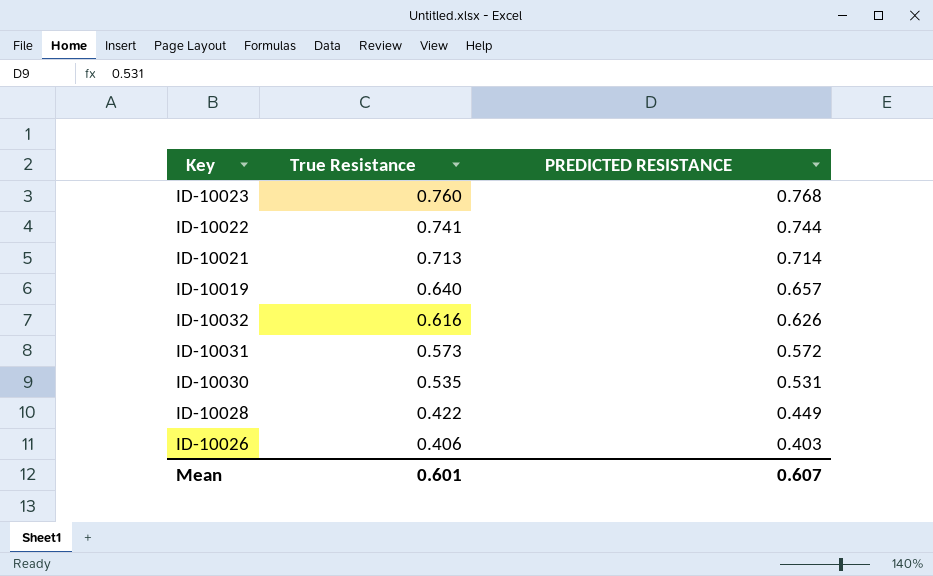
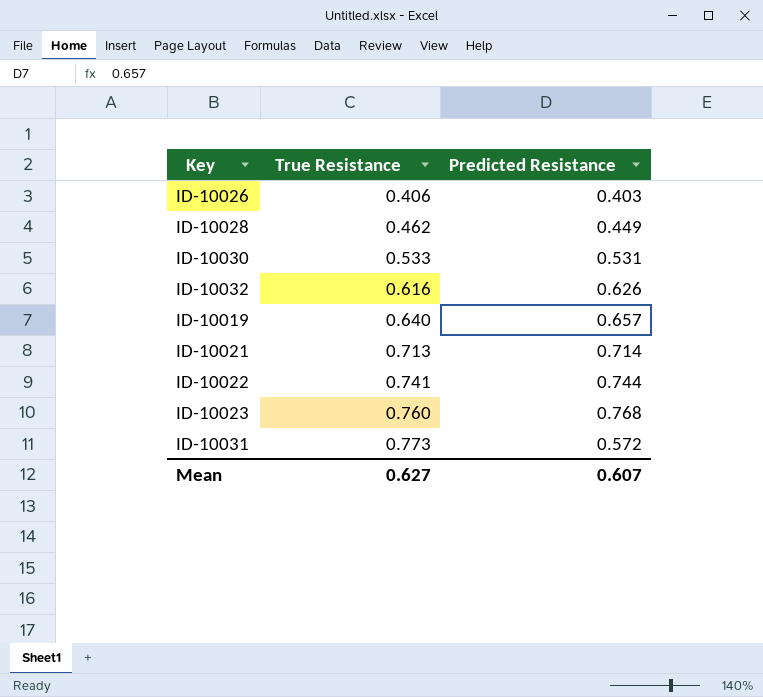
row order: True Resistance descending -> True Resistance ascending
column name: PREDICTED RESISTANCE -> Predicted Resistance
ID-10028 | True Resistance: 0.422 -> 0.462
ID-10030 | True Resistance: 0.535 -> 0.533
ID-10031 | True Resistance: 0.573 -> 0.773
Mean | True Resistance: 0.601 -> 0.627

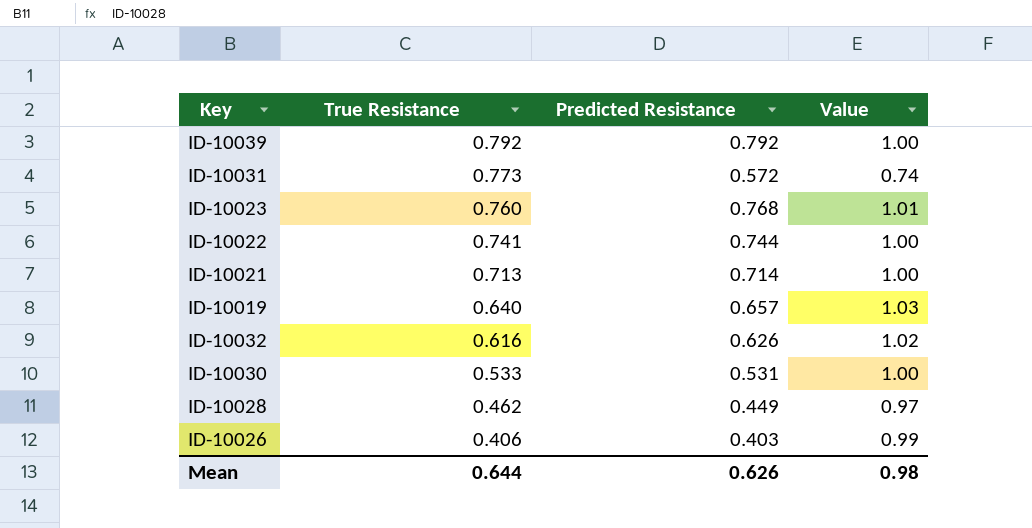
row order: True Resistance ascending -> True Resistance descending
column Value | formula: none -> [Predicted Resistance] / [True Resistance]
row ID-10039: none -> 0.792 | 0.792 | 1.00
Mean | True Resistance: 0.627 -> 0.644
Mean | Predicted Resistance: 0.607 -> 0.626

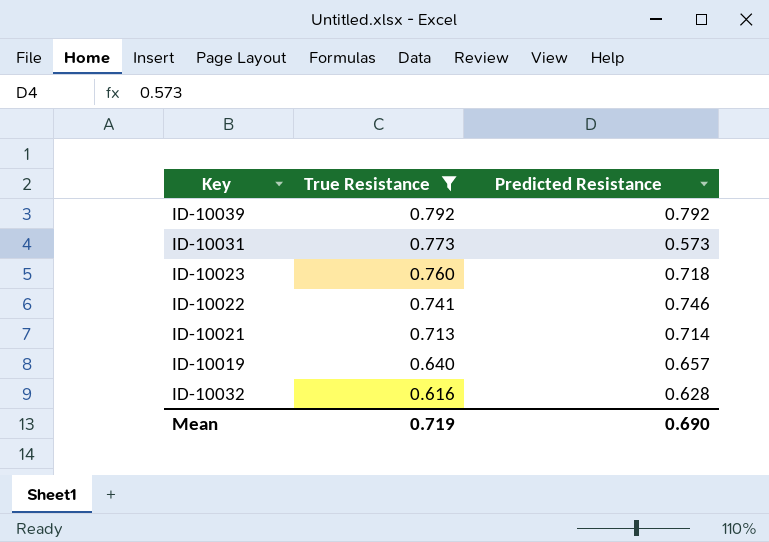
filter: none -> True Resistance >= 0.616
column Value | formula: [Predicted Resistance] / [True Resistance] -> none
ID-10031 | Predicted Resistance: 0.572 -> 0.573
ID-10023 | Predicted Resistance: 0.768 -> 0.718
ID-10022 | Predicted Resistance: 0.744 -> 0.746
ID-10032 | Predicted Resistance: 0.626 -> 0.628
Mean | True Resistance: 0.644 -> 0.719
Mean | Predicted Resistance: 0.626 -> 0.690

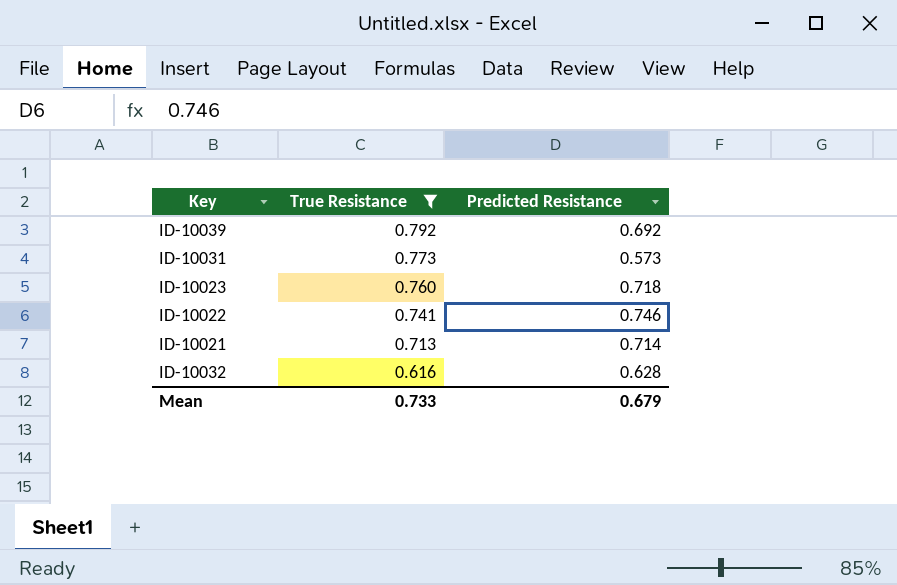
row ID-10019: 0.640 | 0.657 -> none
ID-10039 | Predicted Resistance: 0.792 -> 0.692
Mean | True Resistance: 0.719 -> 0.733
Mean | Predicted Resistance: 0.690 -> 0.679

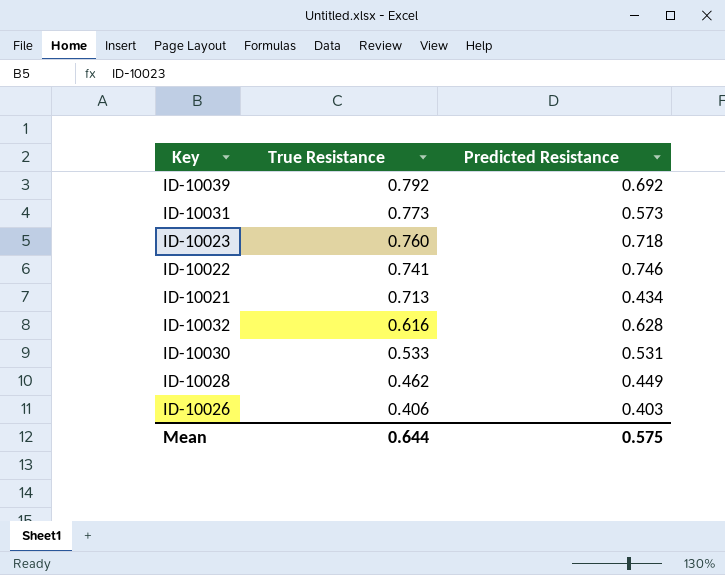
filter: True Resistance >= 0.616 -> none
ID-10021 | Predicted Resistance: 0.714 -> 0.434
Mean | True Resistance: 0.733 -> 0.644
Mean | Predicted Resistance: 0.679 -> 0.575

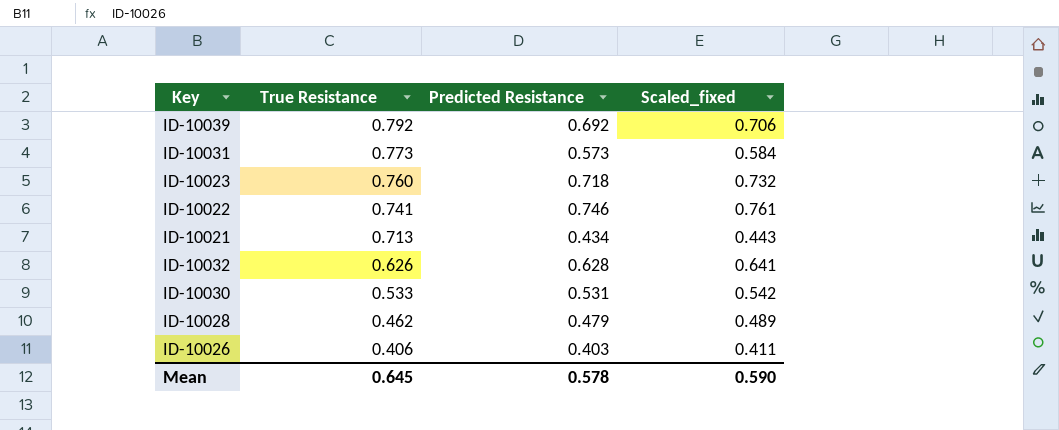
column Scaled_fixed | formula: none -> [Predicted Resistance] * 1.02
ID-10032 | True Resistance: 0.616 -> 0.626
ID-10028 | Predicted Resistance: 0.449 -> 0.479
Mean | True Resistance: 0.644 -> 0.645
Mean | Predicted Resistance: 0.575 -> 0.578

